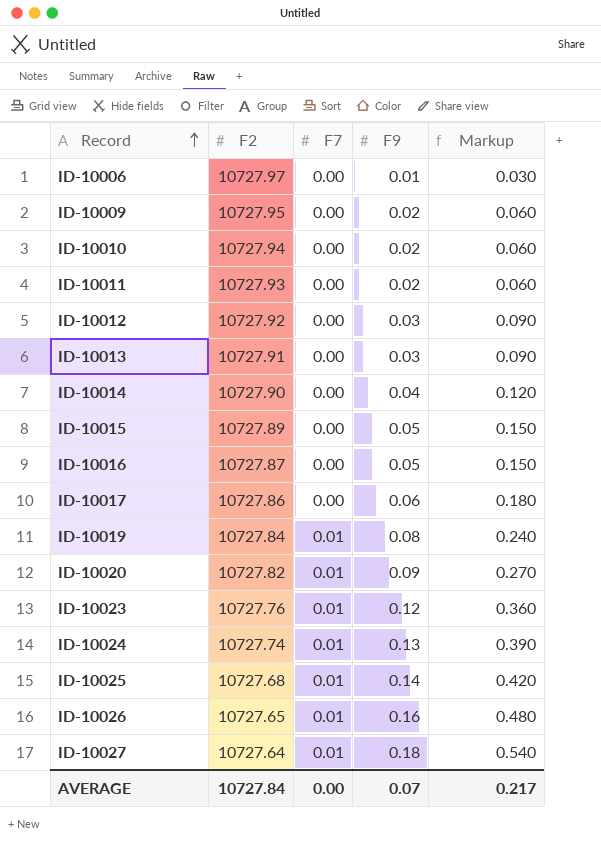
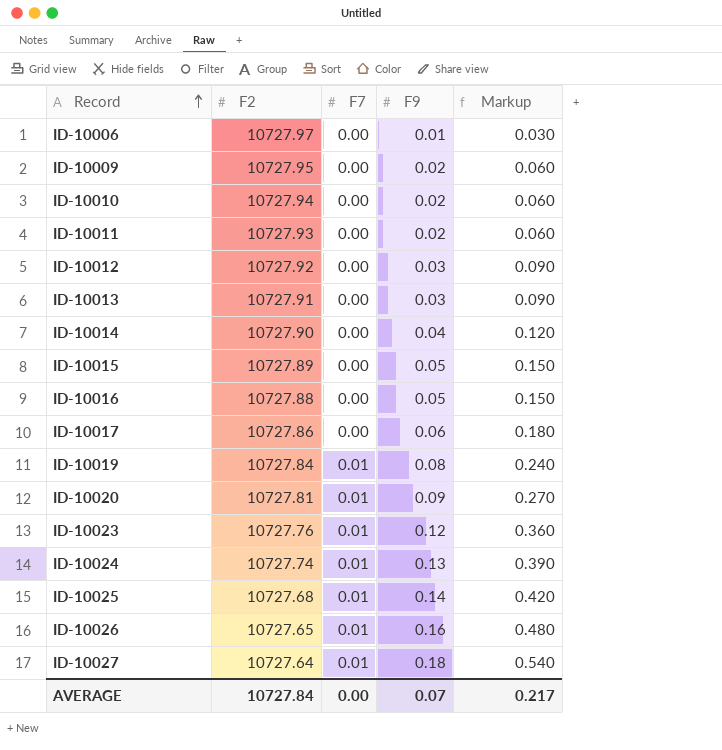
ID-10016 | F2: 10727.87 -> 10727.88
ID-10020 | F2: 10727.82 -> 10727.81

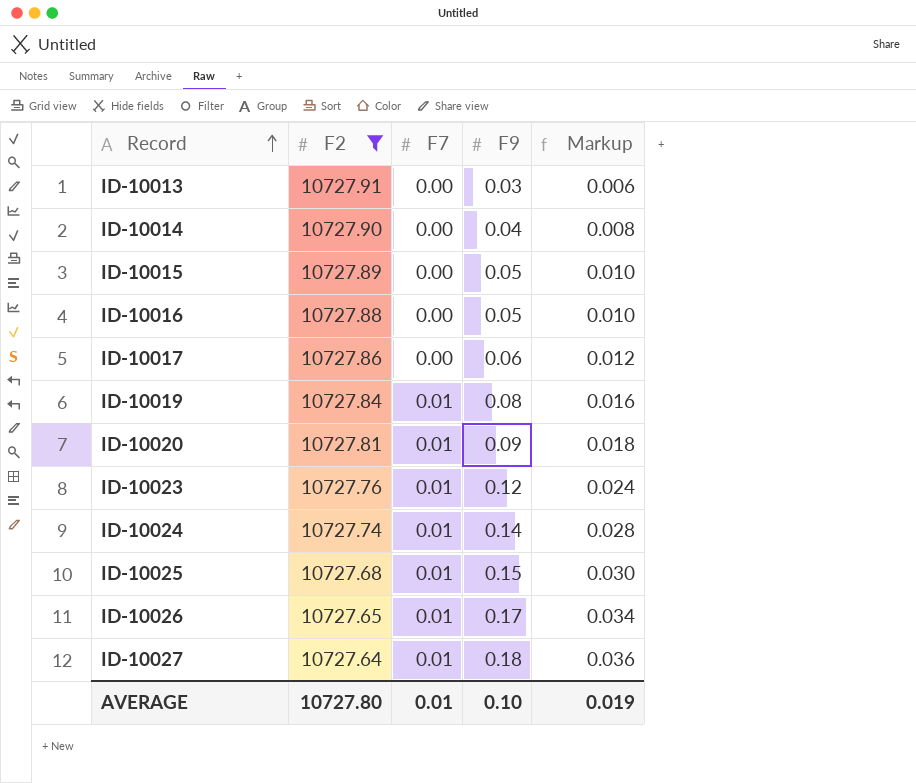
filter: none -> F2 <= 10727.91
column Markup | formula: [F9] * 3 -> [F9] * 0.2
ID-10024 | F9: 0.13 -> 0.14
ID-10025 | F9: 0.14 -> 0.15
ID-10026 | F9: 0.16 -> 0.17
AVERAGE | F2: 10727.84 -> 10727.80
AVERAGE | F7: 0.00 -> 0.01
AVERAGE | F9: 0.07 -> 0.10
AVERAGE | Markup: 0.217 -> 0.019

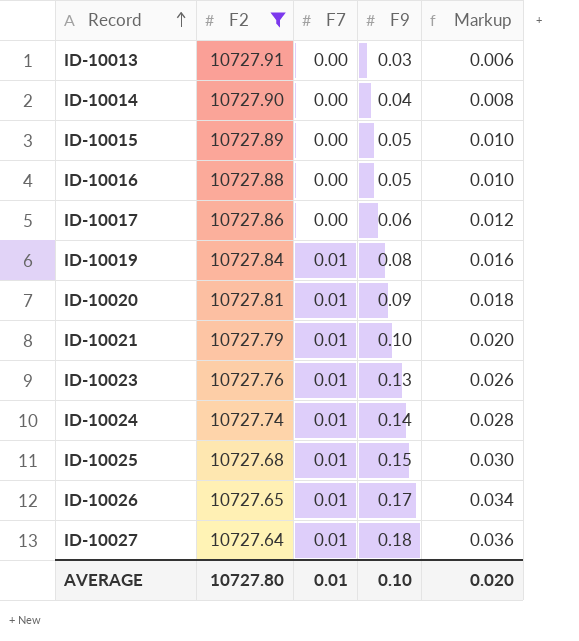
row ID-10021: none -> 10727.79 | 0.01 | 0.10 | 0.020
ID-10023 | F9: 0.12 -> 0.13
ID-10023 | Markup: 0.024 -> 0.026
AVERAGE | Markup: 0.019 -> 0.020

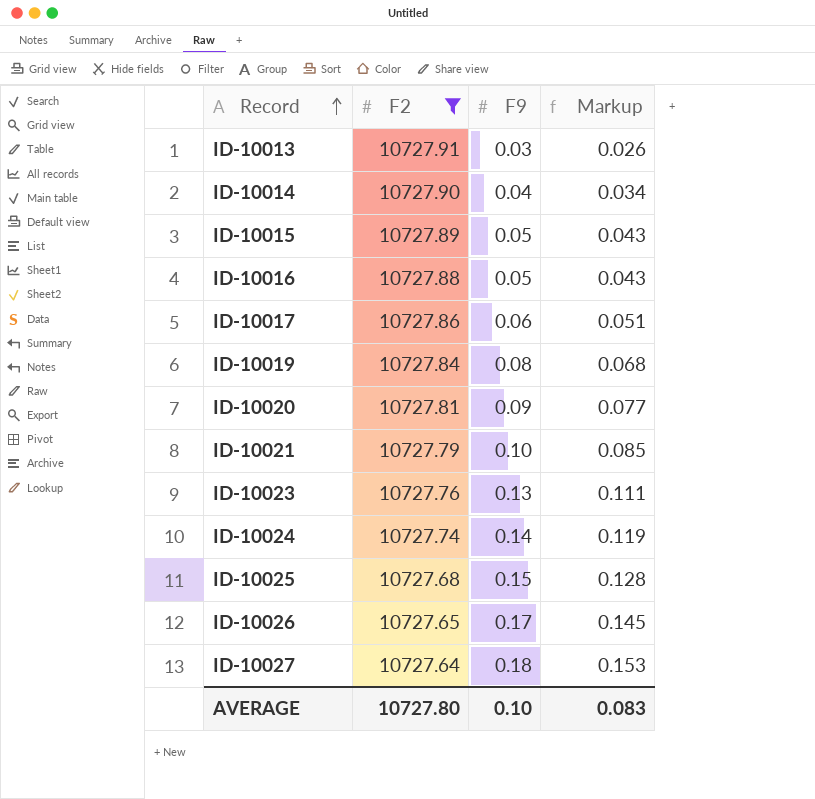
column F7 | position: 3 -> none
column Markup | formula: [F9] * 0.2 -> [F9] * 0.85
AVERAGE | Markup: 0.020 -> 0.083

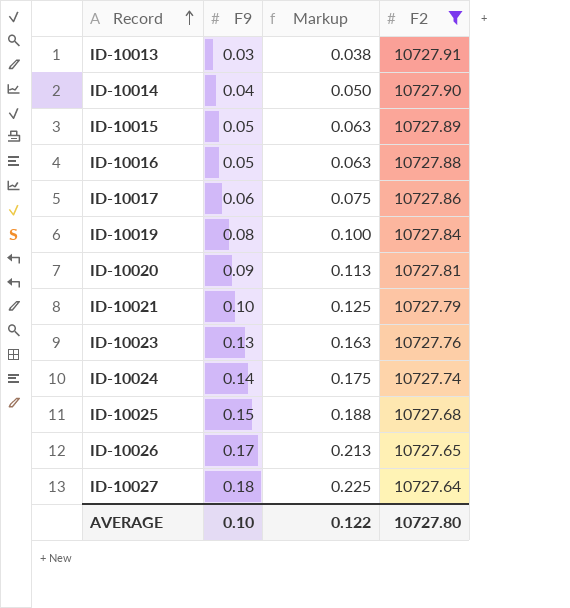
column Markup | formula: [F9] * 0.85 -> [F9] * 1.25
column F2 | position: 2 -> 4
AVERAGE | Markup: 0.083 -> 0.122

